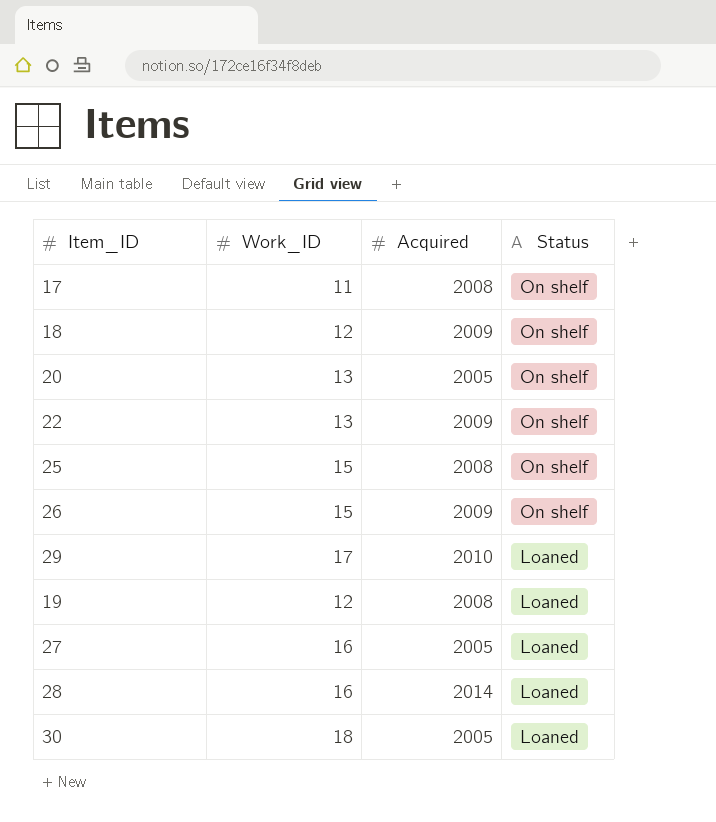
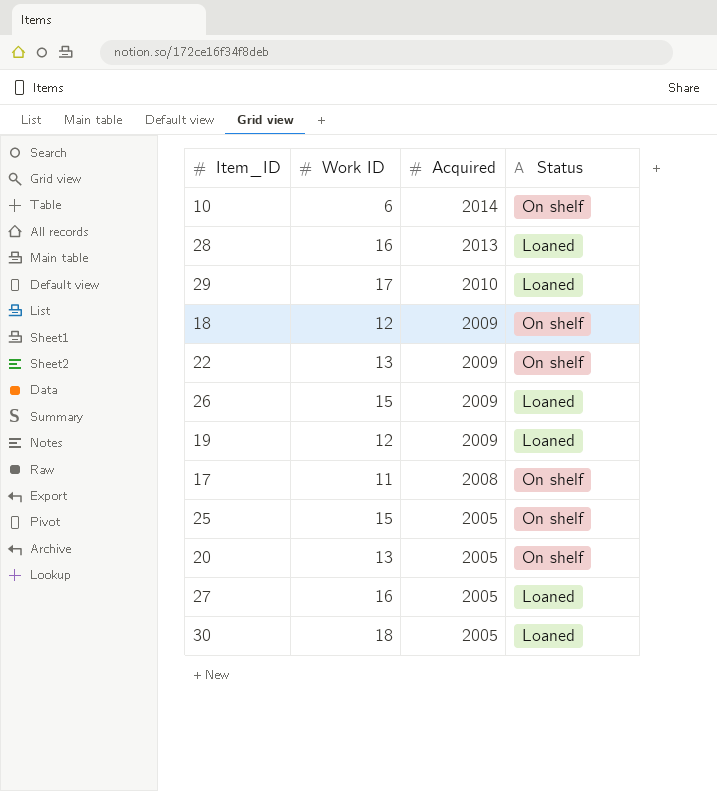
row order: Status descending -> Acquired descending
column name: Work_ID -> Work ID
row 10: none -> 6 | 2014 | On shelf
28 | Acquired: 2014 -> 2013
26 | Status: On shelf -> Loaned
19 | Acquired: 2008 -> 2009
25 | Acquired: 2008 -> 2005

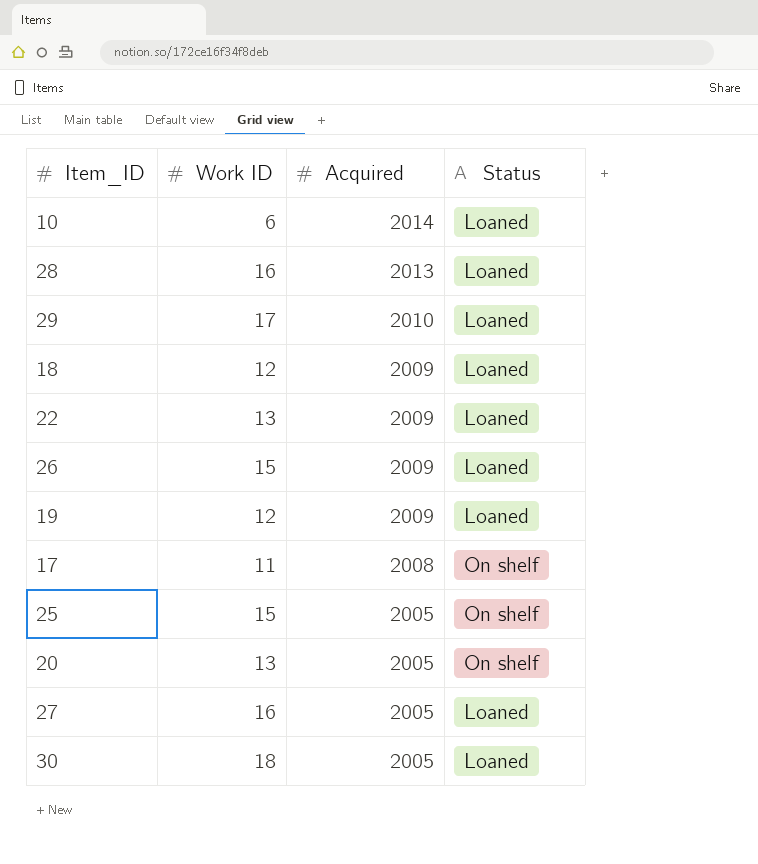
10 | Status: On shelf -> Loaned
18 | Status: On shelf -> Loaned
22 | Status: On shelf -> Loaned

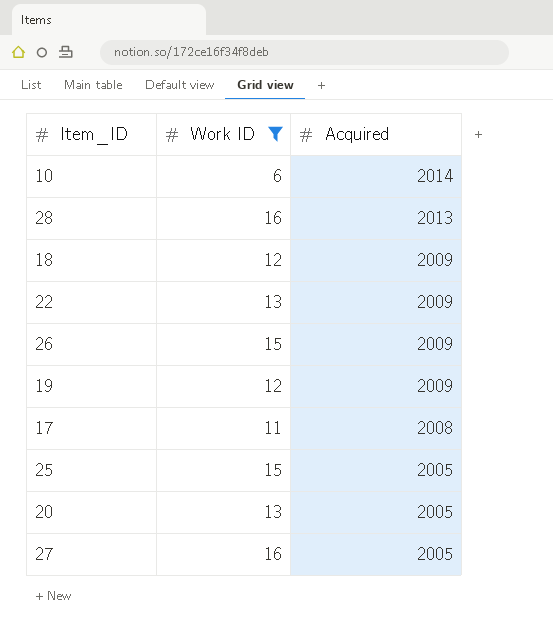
filter: none -> Work ID <= 16
column Status | position: 4 -> none

